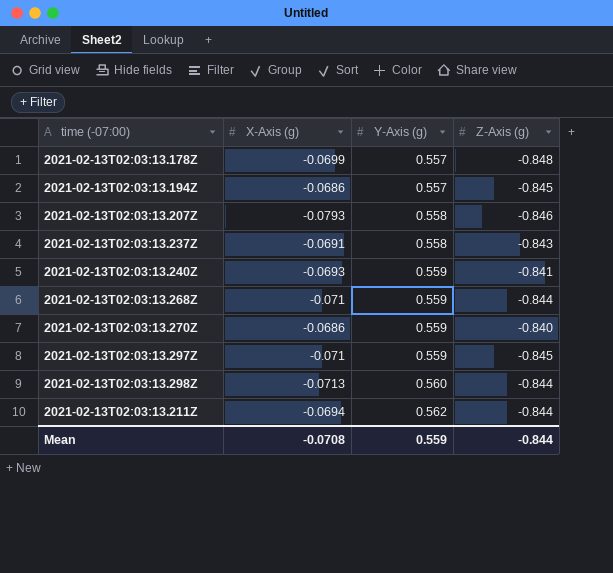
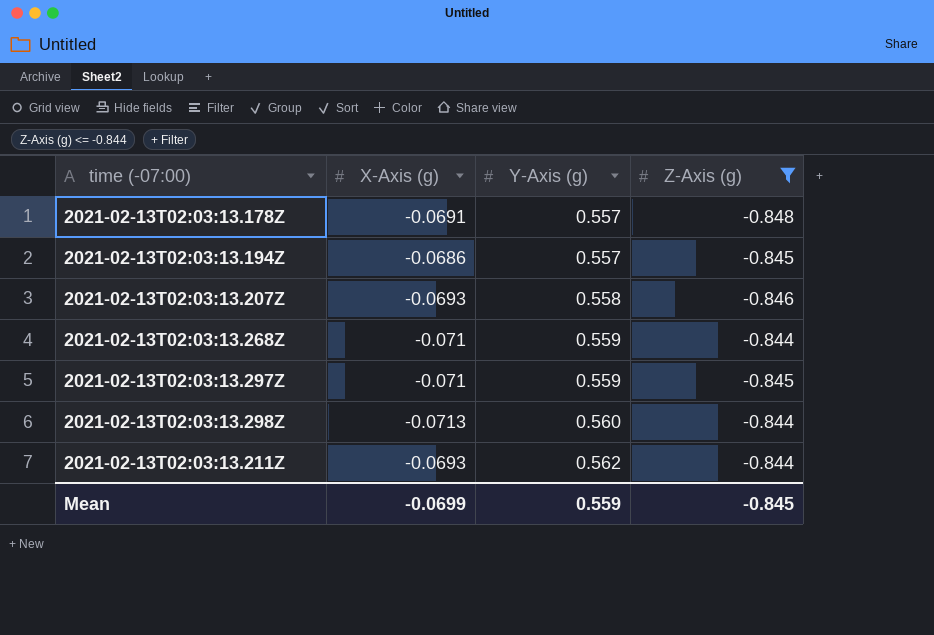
filter: none -> Z-Axis (g) <= -0.844
2021-02-13T02:03:13.178Z | X-Axis (g): -0.0699 -> -0.0691
2021-02-13T02:03:13.207Z | X-Axis (g): -0.0793 -> -0.0693
2021-02-13T02:03:13.211Z | X-Axis (g): -0.0694 -> -0.0693
Mean | X-Axis (g): -0.0708 -> -0.0699
Mean | Z-Axis (g): -0.844 -> -0.845

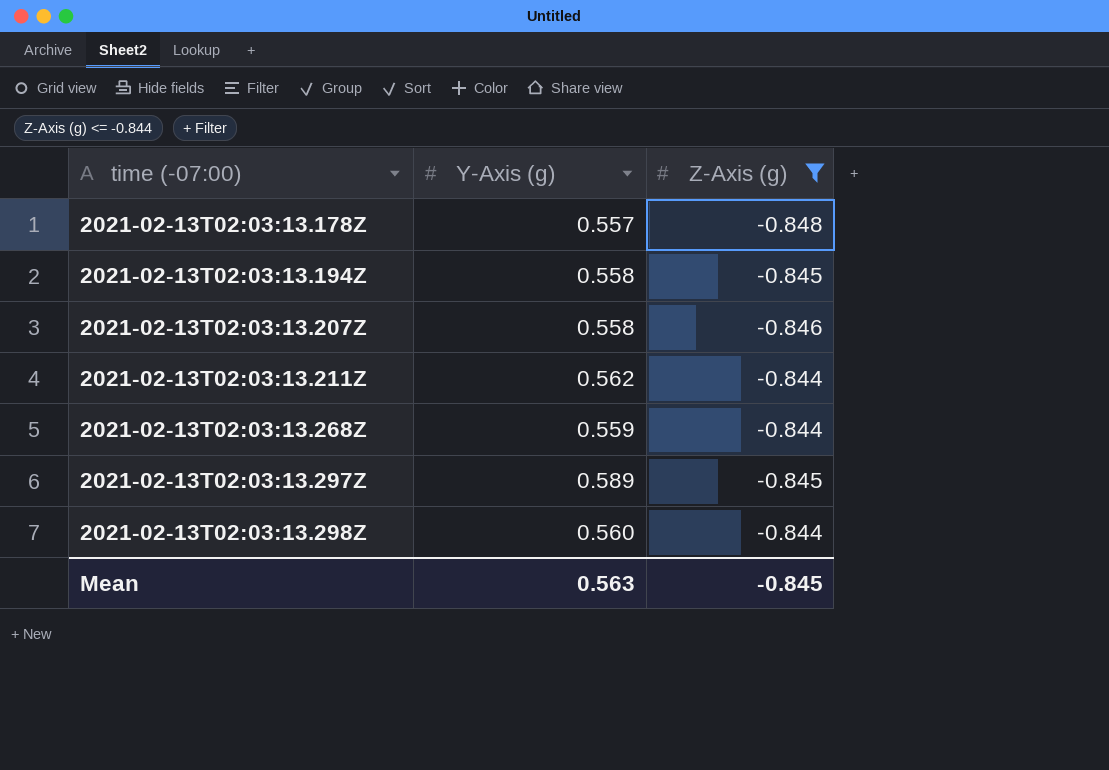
row order: Y-Axis (g) ascending -> time (-07:00) ascending
column X-Axis (g) | position: 2 -> none
2021-02-13T02:03:13.194Z | Y-Axis (g): 0.557 -> 0.558
2021-02-13T02:03:13.297Z | Y-Axis (g): 0.559 -> 0.589
Mean | Y-Axis (g): 0.559 -> 0.563

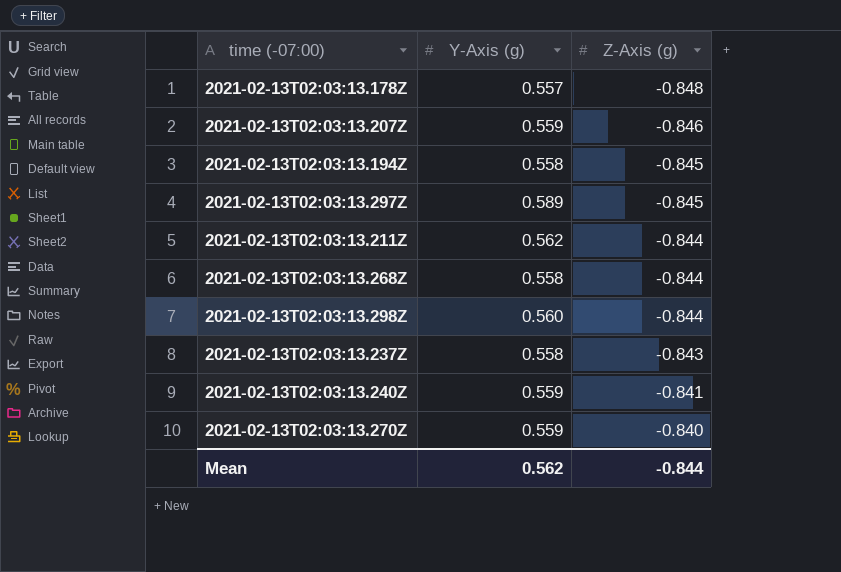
filter: Z-Axis (g) <= -0.844 -> none
row order: time (-07:00) ascending -> Z-Axis (g) ascending
2021-02-13T02:03:13.207Z | Y-Axis (g): 0.558 -> 0.559
2021-02-13T02:03:13.268Z | Y-Axis (g): 0.559 -> 0.558
Mean | Y-Axis (g): 0.563 -> 0.562
Mean | Z-Axis (g): -0.845 -> -0.844

